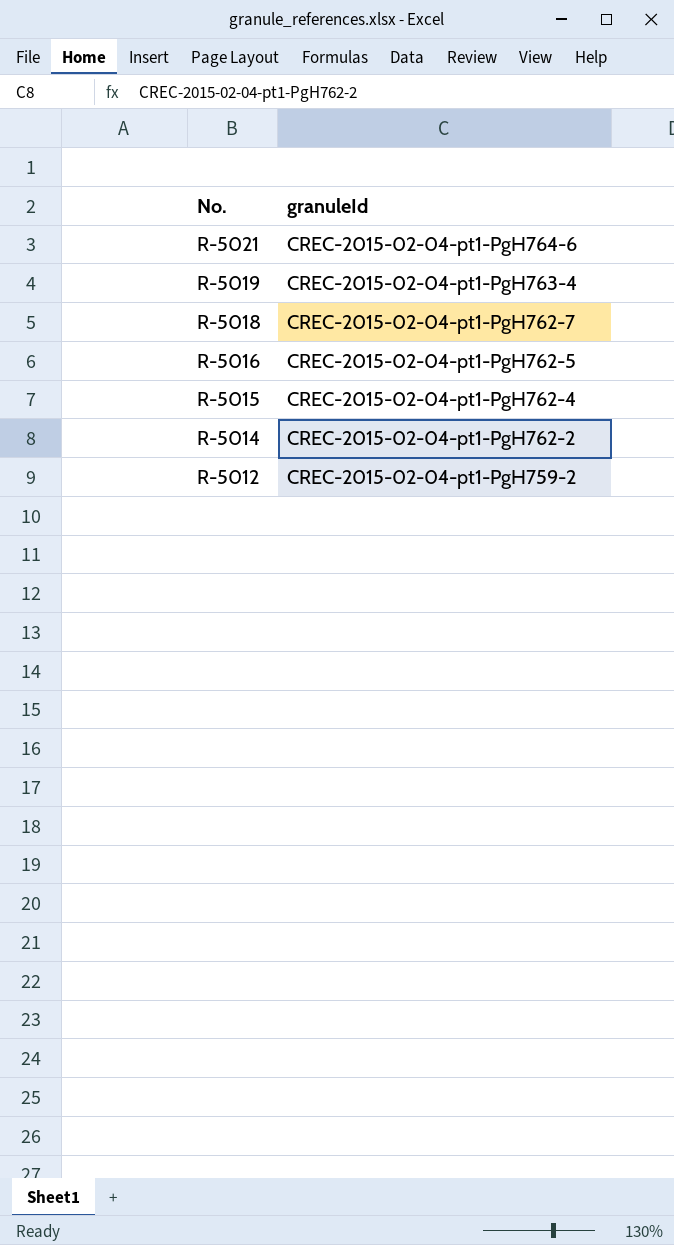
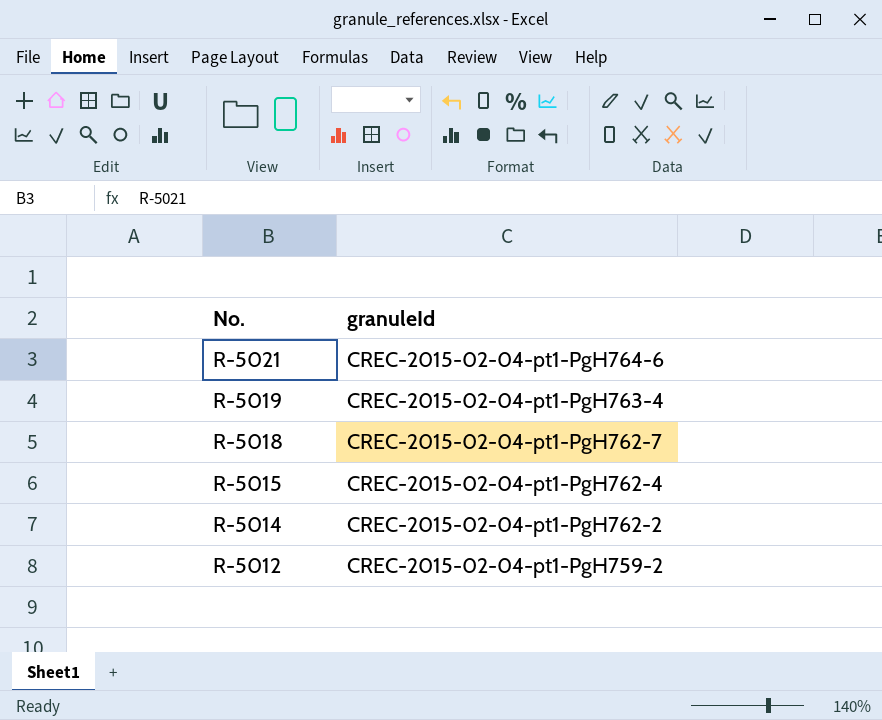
row R-5016: CREC-2015-02-04-pt1-PgH762-5 -> none

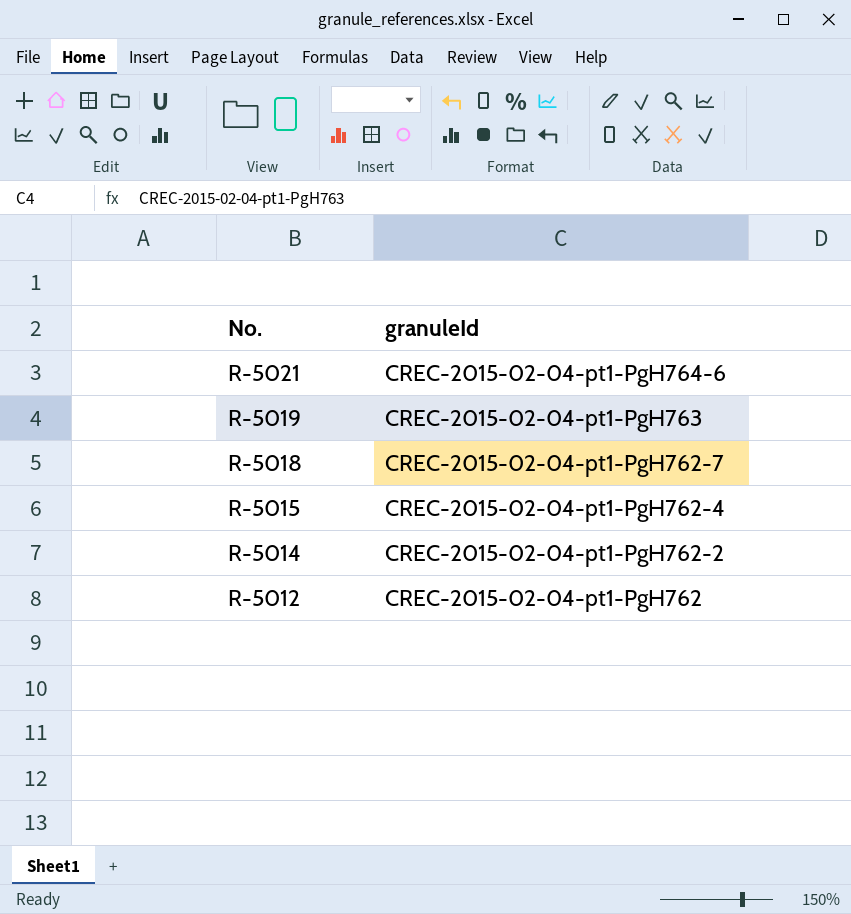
R-5019 | granuleId: CREC-2015-02-04-pt1-PgH763-4 -> CREC-2015-02-04-pt1-PgH763
R-5012 | granuleId: CREC-2015-02-04-pt1-PgH759-2 -> CREC-2015-02-04-pt1-PgH762

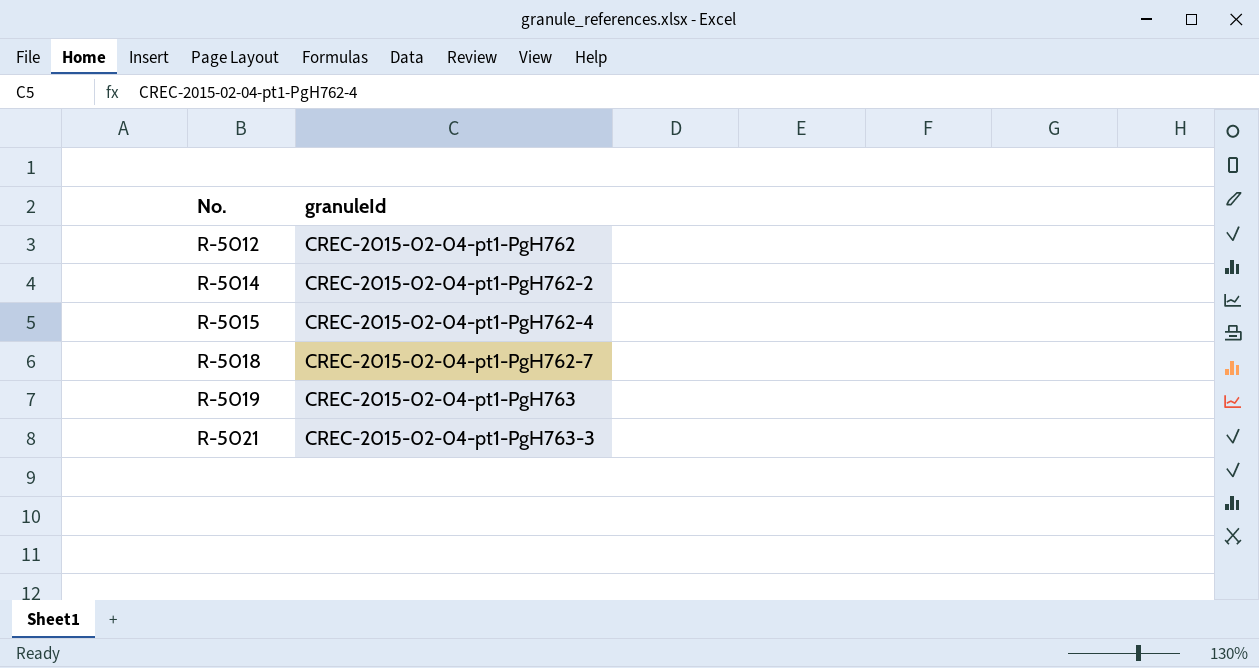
row order: No. descending -> No. ascending
R-5021 | granuleId: CREC-2015-02-04-pt1-PgH764-6 -> CREC-2015-02-04-pt1-PgH763-3

